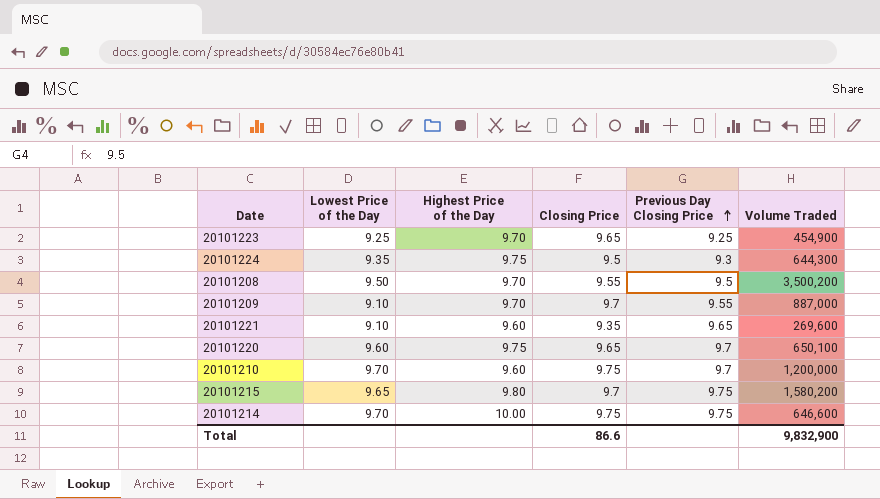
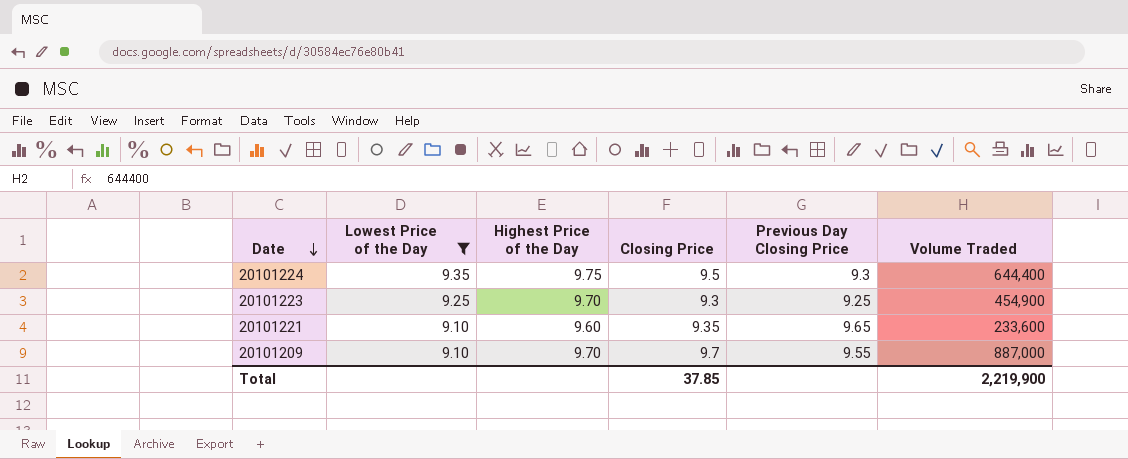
filter: none -> Lowest Price of the Day <= 9.35
row order: Previous Day Closing Price ascending -> Date descending
20101224 | Volume Traded: 644,300 -> 644,400
20101223 | Closing Price: 9.65 -> 9.3
20101221 | Volume Traded: 269,600 -> 233,600
Total | Closing Price: 86.6 -> 37.85
Total | Volume Traded: 9,832,900 -> 2,219,900

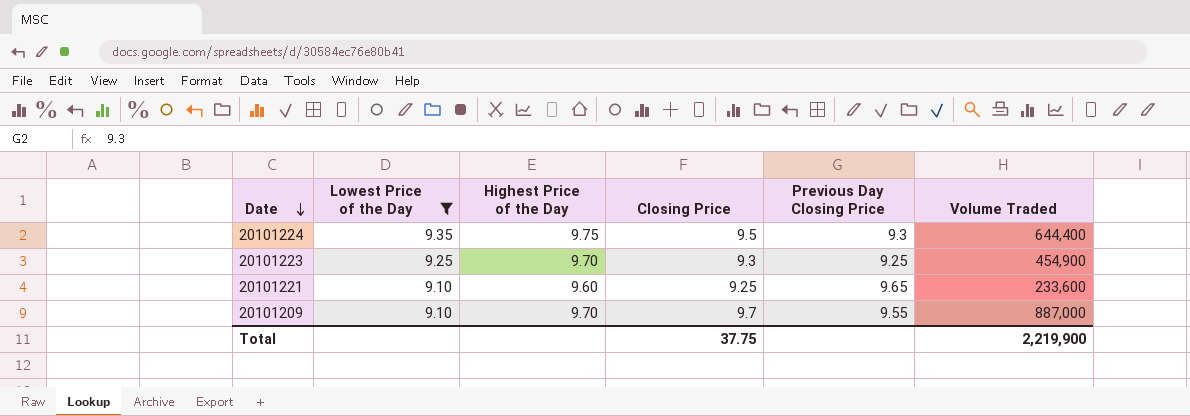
20101221 | Closing Price: 9.35 -> 9.25
Total | Closing Price: 37.85 -> 37.75

